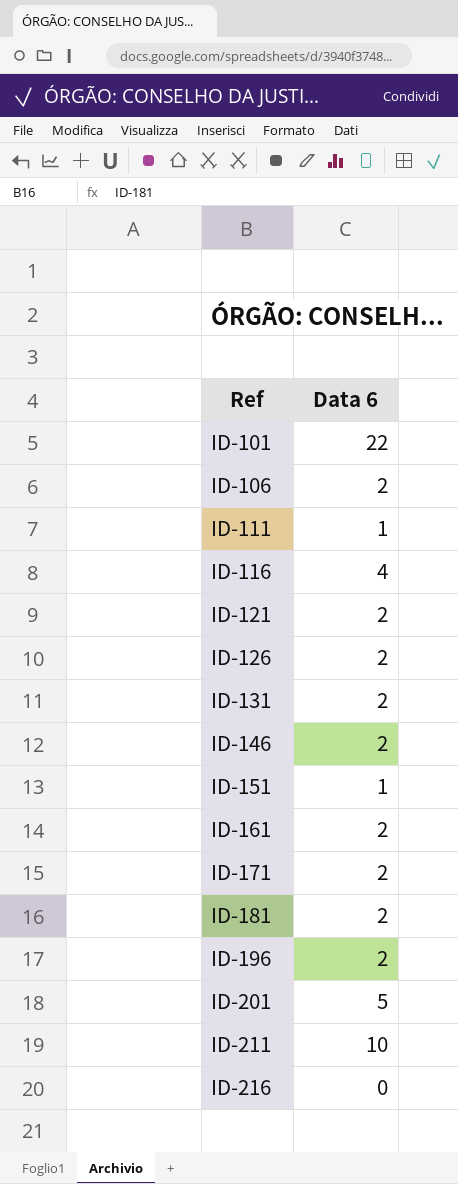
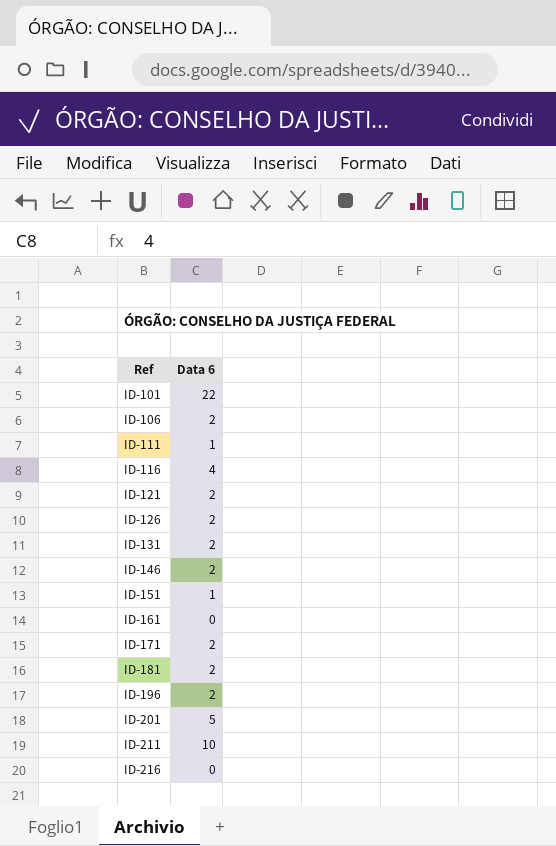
ID-161 | Data 6: 2 -> 0

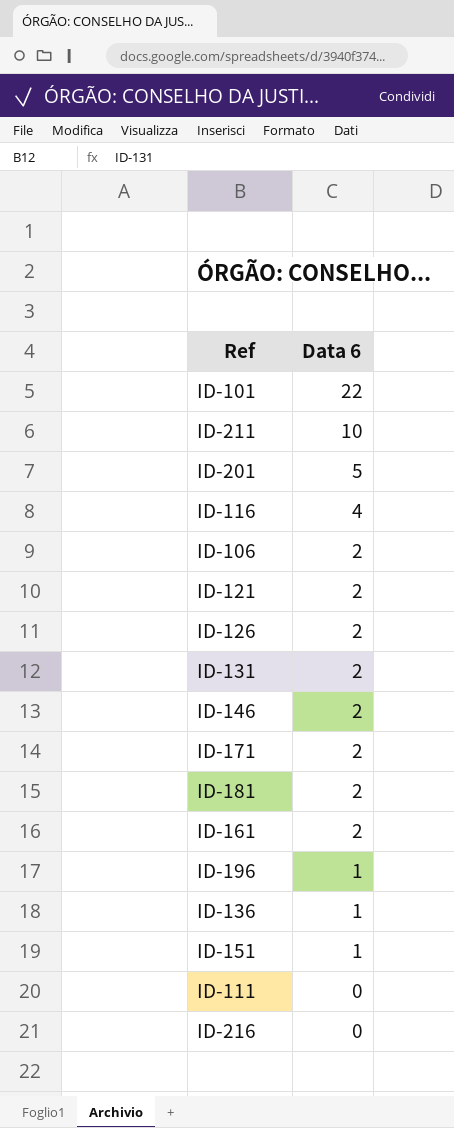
row order: Ref ascending -> Data 6 descending
ID-161 | Data 6: 0 -> 2
ID-196 | Data 6: 2 -> 1
row ID-136: none -> 1
ID-111 | Data 6: 1 -> 0

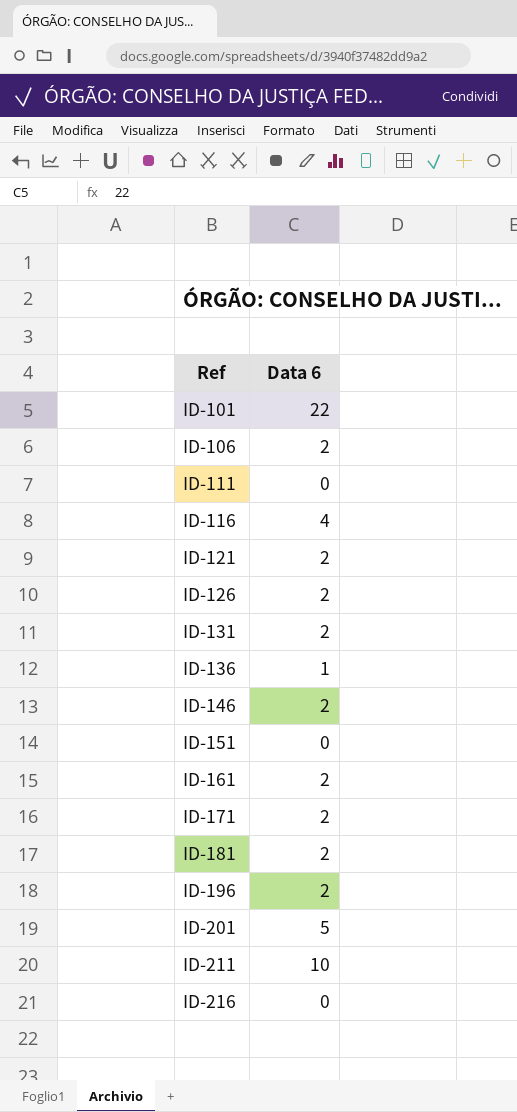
row order: Data 6 descending -> Ref ascending
ID-151 | Data 6: 1 -> 0
ID-196 | Data 6: 1 -> 2

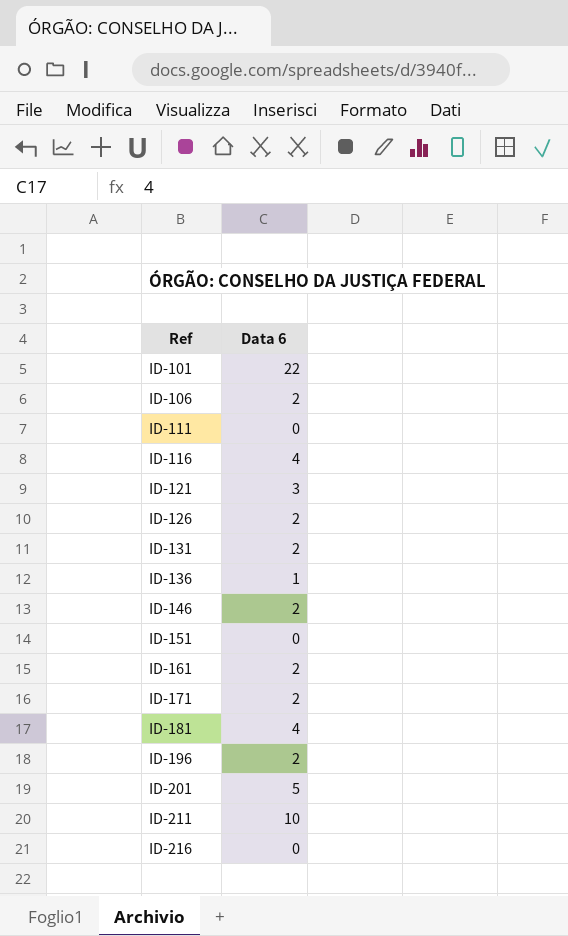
ID-121 | Data 6: 2 -> 3
ID-181 | Data 6: 2 -> 4

